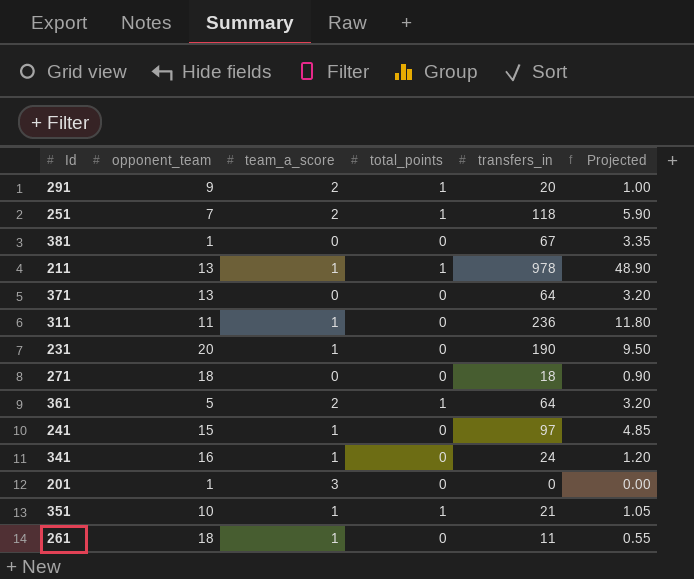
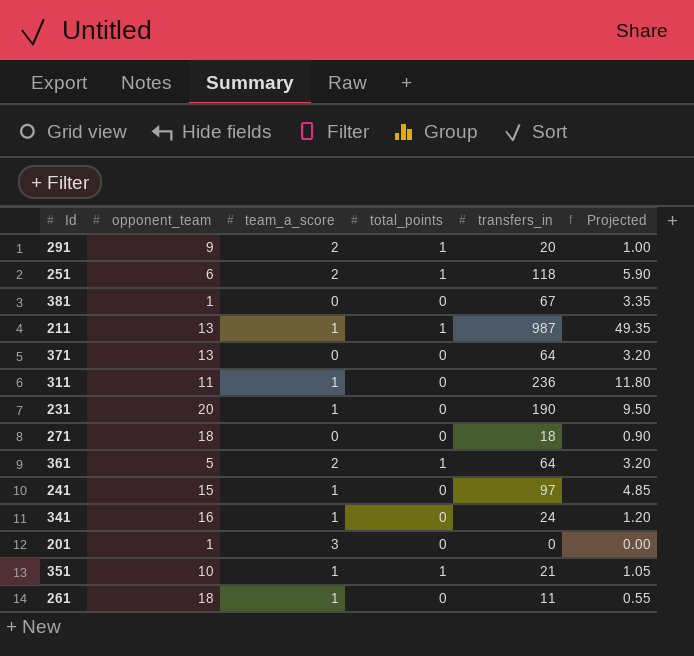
251 | opponent_team: 7 -> 6
211 | transfers_in: 978 -> 987
211 | Projected: 48.90 -> 49.35

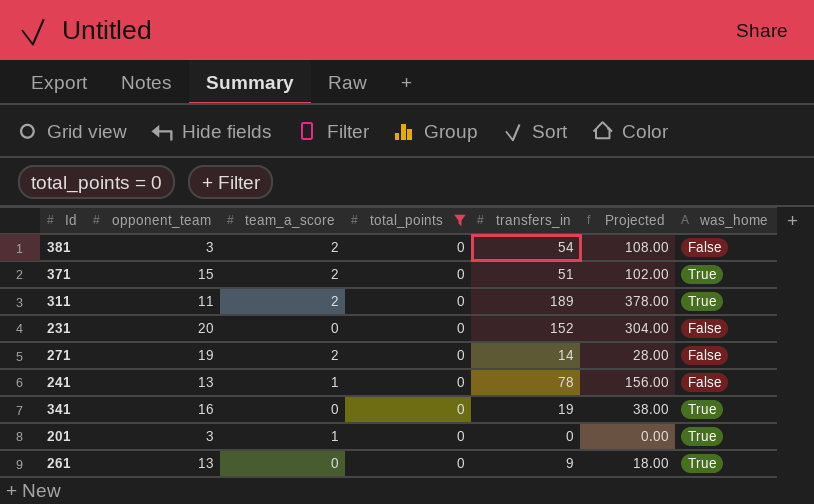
filter: none -> total_points = 0
column Projected | formula: [transfers_in] * 0.05 -> [transfers_in] * 2
column was_home | position: none -> 7
381 | opponent_team: 1 -> 3
381 | team_a_score: 0 -> 2
381 | transfers_in: 67 -> 54
371 | opponent_team: 13 -> 15
371 | team_a_score: 0 -> 2
371 | transfers_in: 64 -> 51
311 | team_a_score: 1 -> 2
311 | transfers_in: 236 -> 189
231 | team_a_score: 1 -> 0
231 | transfers_in: 190 -> 152
271 | opponent_team: 18 -> 19
271 | team_a_score: 0 -> 2
271 | transfers_in: 18 -> 14
241 | opponent_team: 15 -> 13
241 | transfers_in: 97 -> 78
341 | team_a_score: 1 -> 0
341 | transfers_in: 24 -> 19
201 | opponent_team: 1 -> 3
201 | team_a_score: 3 -> 1
261 | opponent_team: 18 -> 13
261 | team_a_score: 1 -> 0
261 | transfers_in: 11 -> 9

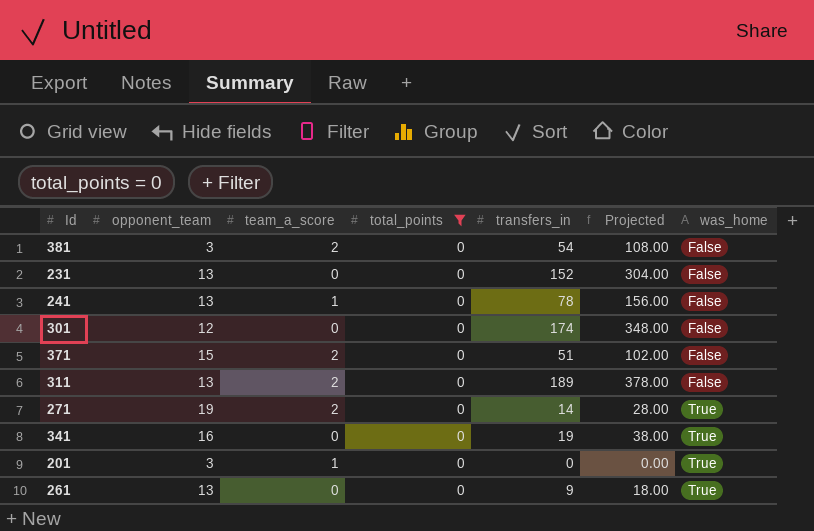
row order: none -> was_home ascending
231 | opponent_team: 20 -> 13
row 301: none -> 12 | 0 | 0 | 174 | 348.00 | False
371 | was_home: True -> False
311 | opponent_team: 11 -> 13
311 | was_home: True -> False
271 | was_home: False -> True

